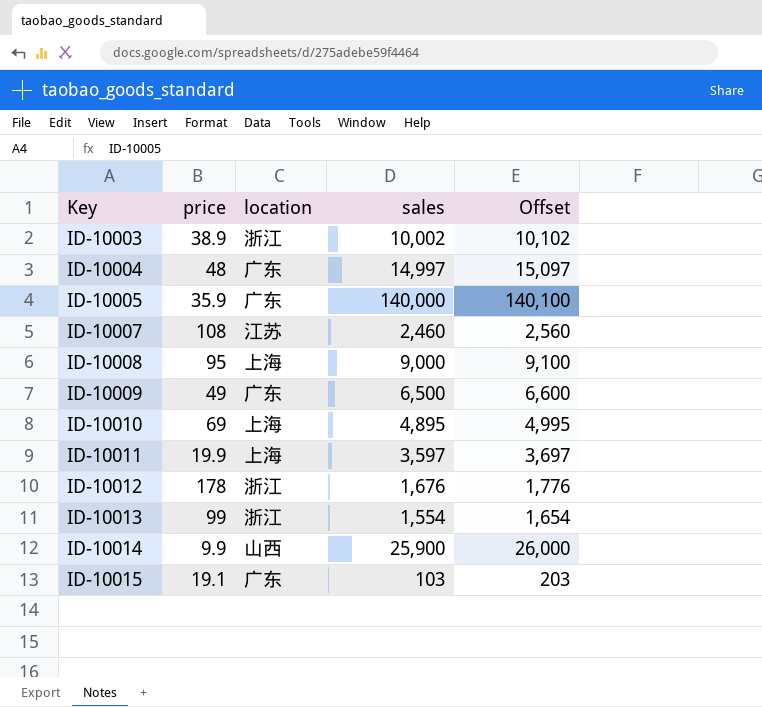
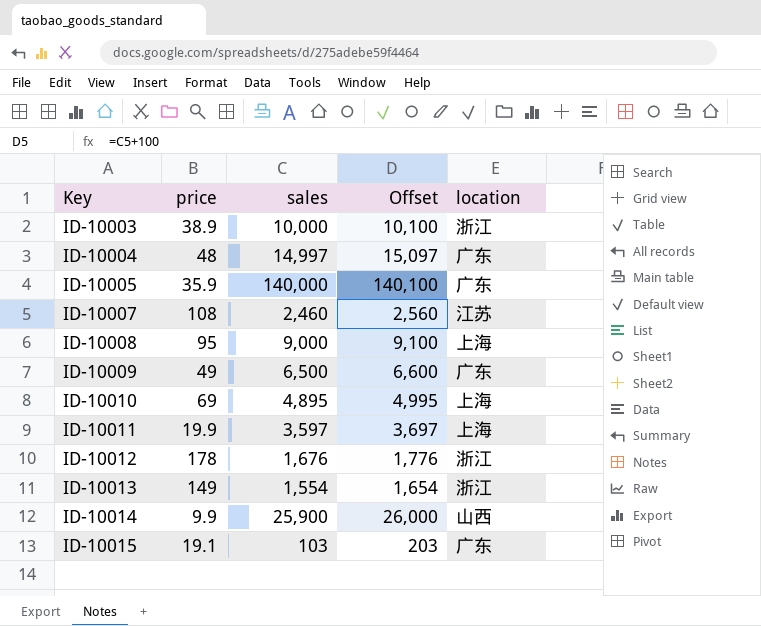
column location | position: 3 -> 5
ID-10003 | sales: 10,002 -> 10,000
ID-10003 | Offset: 10,102 -> 10,100
ID-10013 | price: 99 -> 149

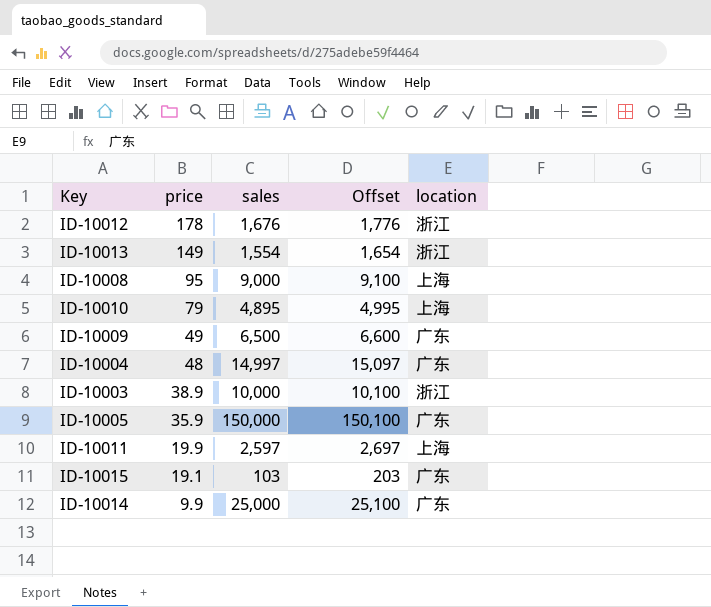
row order: Key ascending -> price descending
row ID-10007: 108 | 2,460 | 2,560 | 江苏 -> none
ID-10010 | price: 69 -> 79
ID-10005 | sales: 140,000 -> 150,000
ID-10005 | Offset: 140,100 -> 150,100
ID-10011 | sales: 3,597 -> 2,597
ID-10011 | Offset: 3,697 -> 2,697
ID-10014 | sales: 25,900 -> 25,000
ID-10014 | Offset: 26,000 -> 25,100
ID-10014 | location: 山西 -> 广东

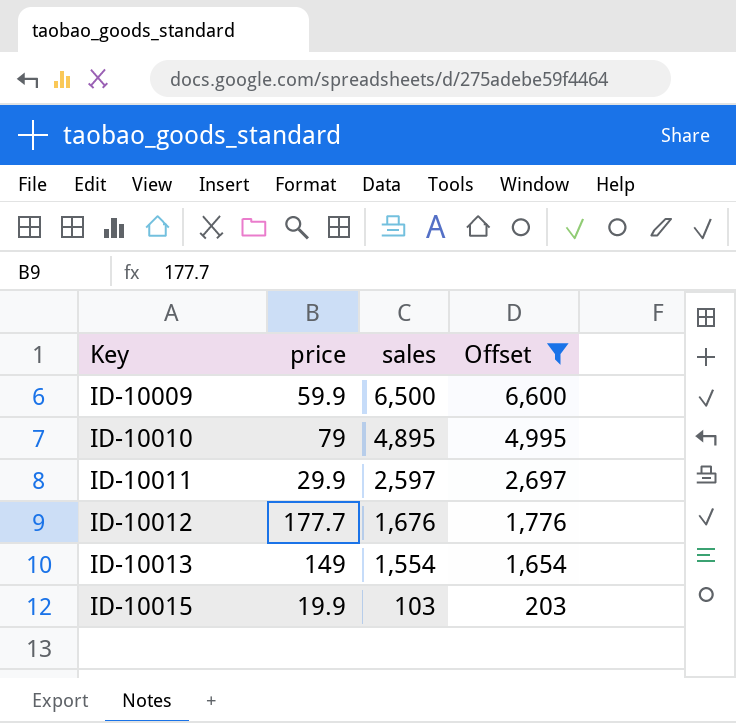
filter: none -> Offset <= 6,600
row order: price descending -> Key ascending
column location | position: 5 -> none
ID-10009 | price: 49 -> 59.9
ID-10011 | price: 19.9 -> 29.9
ID-10012 | price: 178 -> 177.7
ID-10015 | price: 19.1 -> 19.9

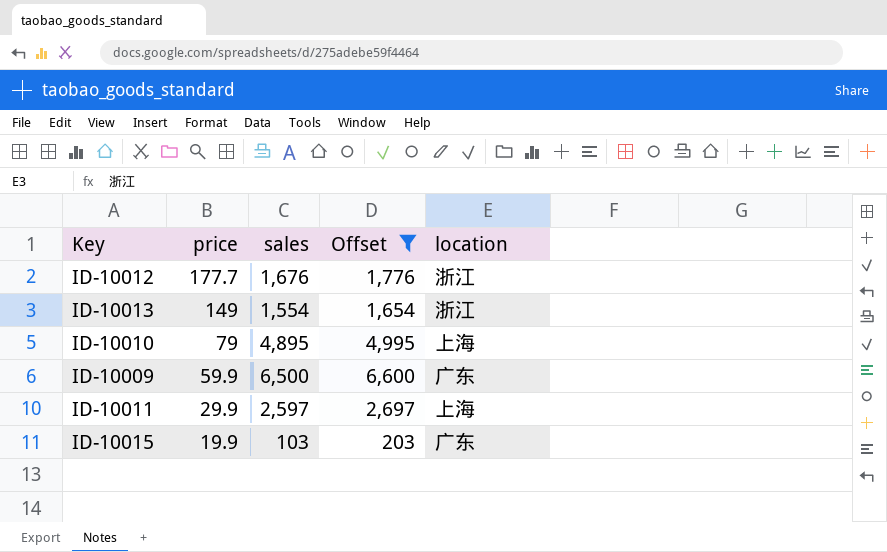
row order: Key ascending -> price descending
column location | position: none -> 5

